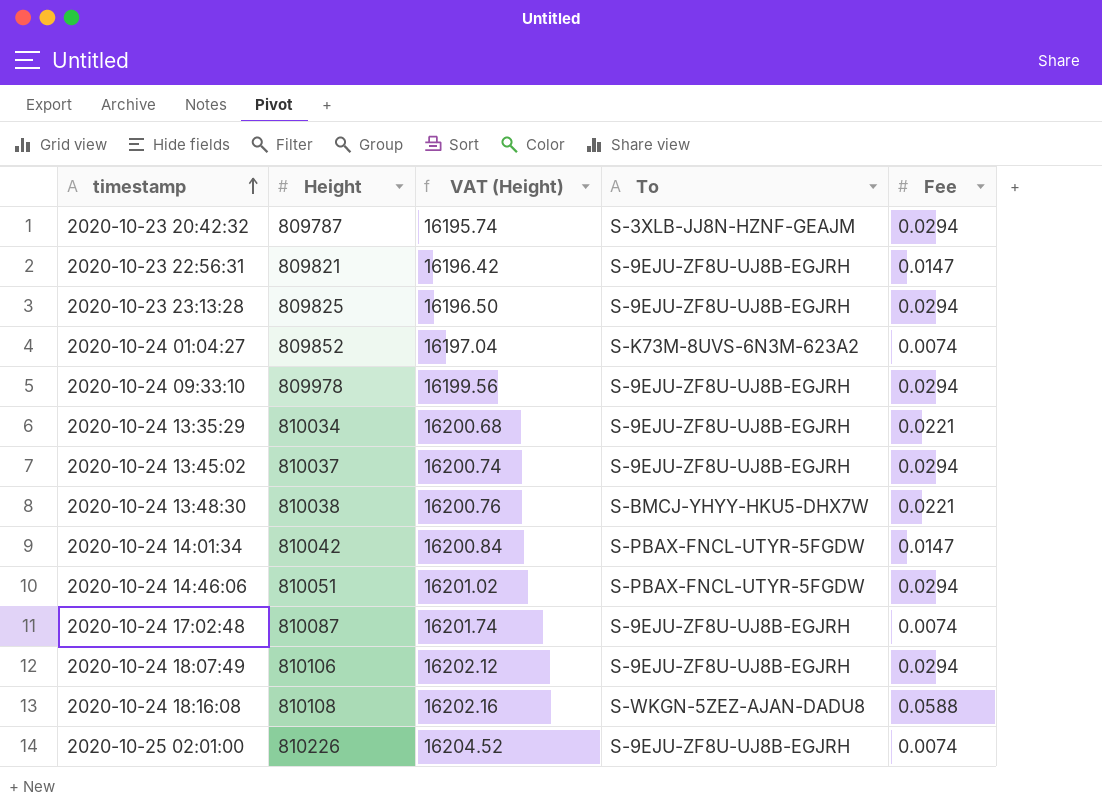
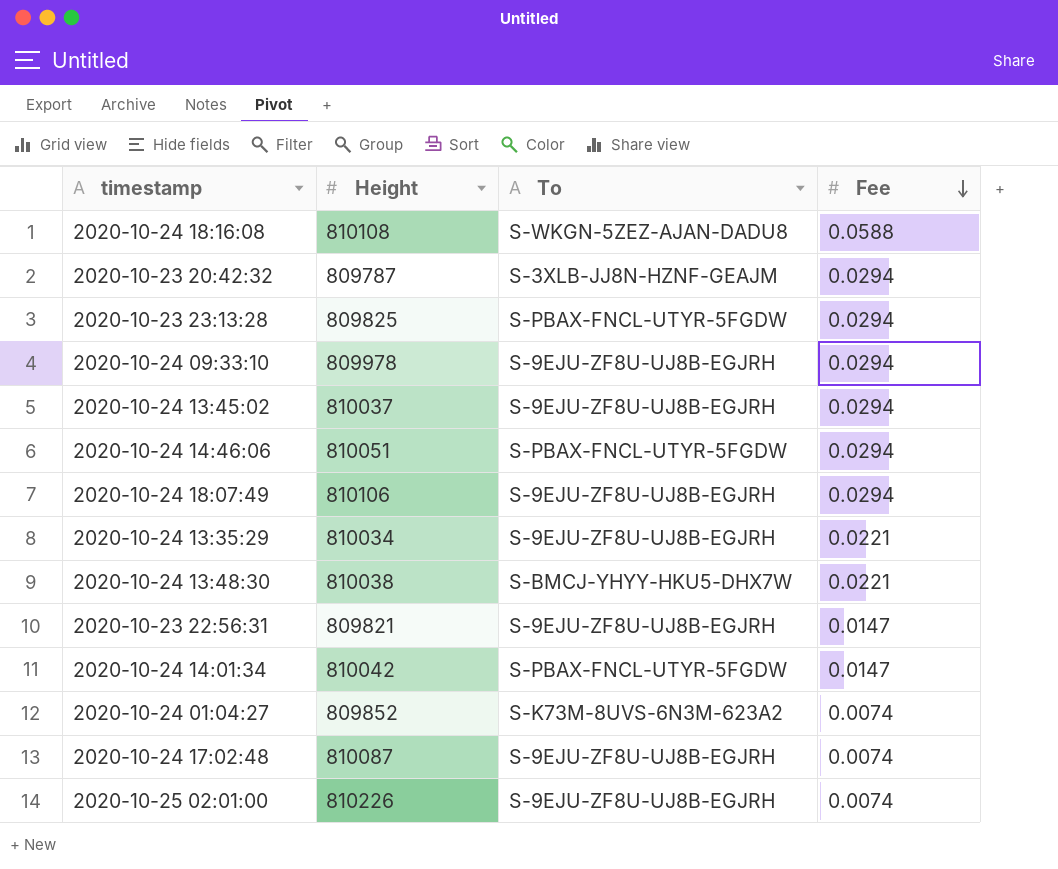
row order: timestamp ascending -> Fee descending
column VAT (Height) | formula: [Height] * 0.02 -> none
2020-10-23 23:13:28 | To: S-9EJU-ZF8U-UJ8B-EGJRH -> S-PBAX-FNCL-UTYR-5FGDW

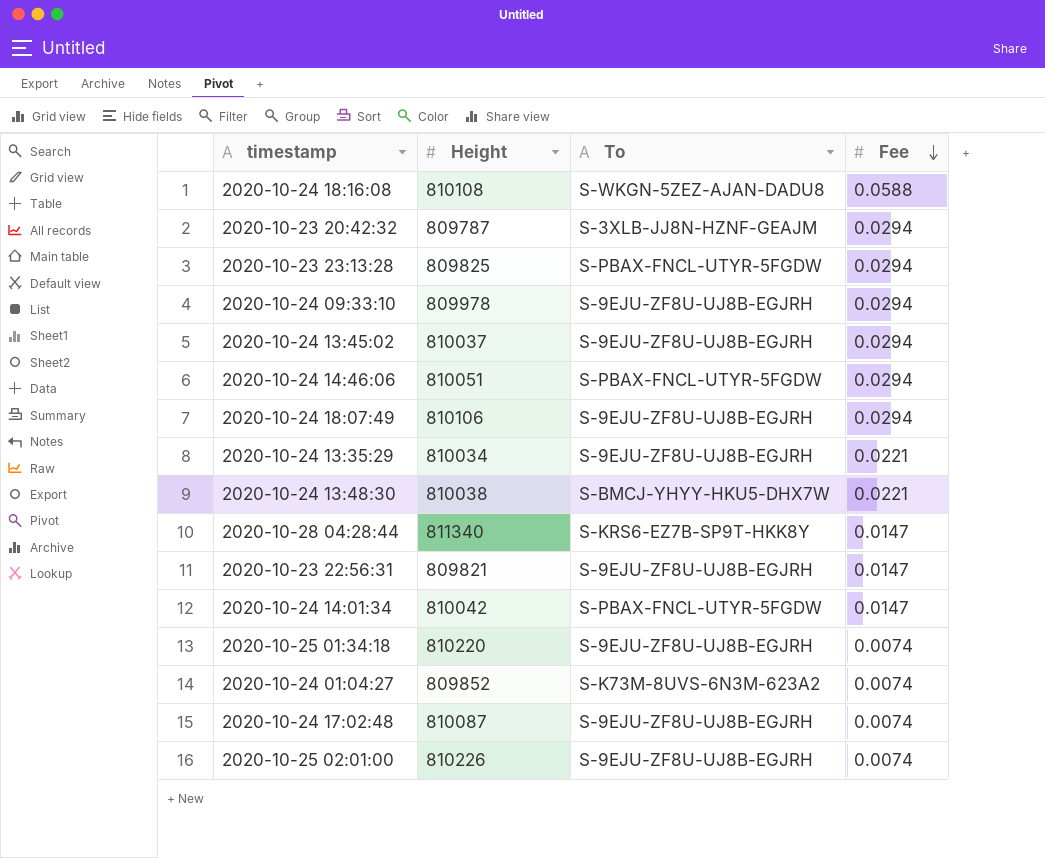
row 2020-10-28 04:28:44: none -> 811340 | S-KRS6-EZ7B-SP9T-HKK8Y | 0.0147
row 2020-10-25 01:34:18: none -> 810220 | S-9EJU-ZF8U-UJ8B-EGJRH | 0.0074

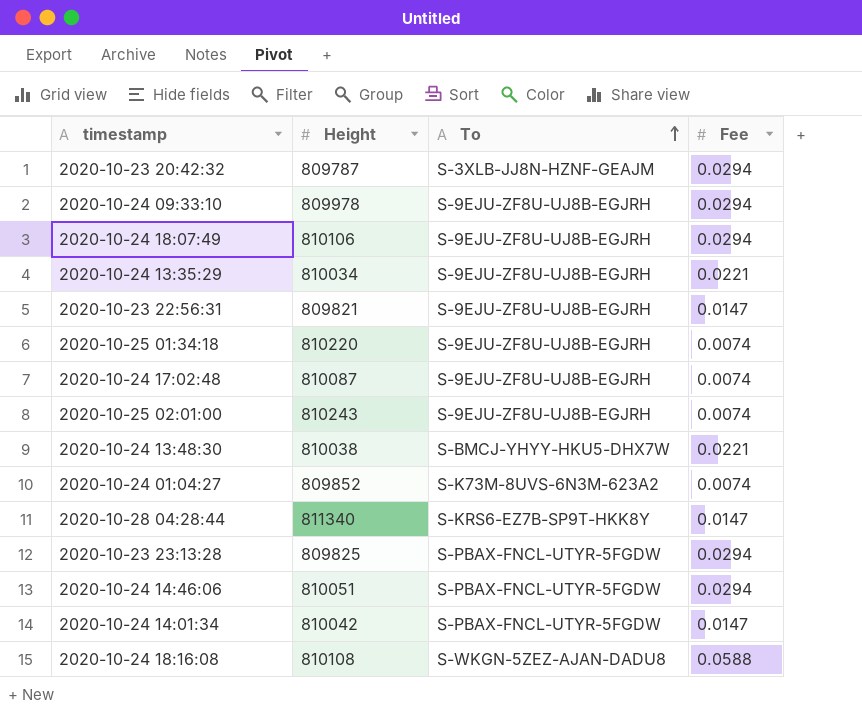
row order: Fee descending -> To ascending
row 2020-10-24 13:45:02: 810037 | S-9EJU-ZF8U-UJ8B-EGJRH | 0.0294 -> none
2020-10-25 02:01:00 | Height: 810226 -> 810243

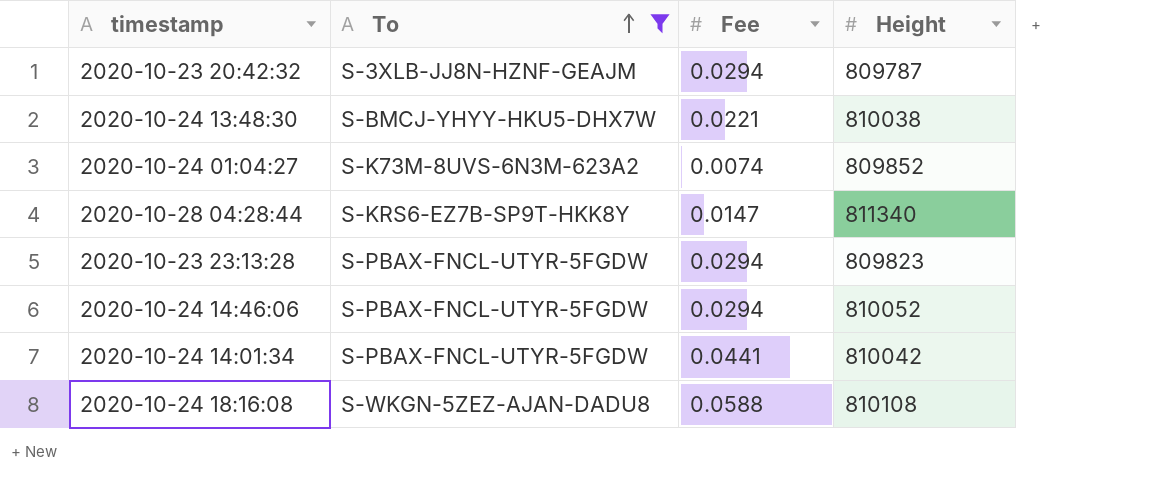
filter: none -> To != S-9EJU-ZF8U-UJ8B-EGJRH
column Height | position: 2 -> 4
2020-10-23 23:13:28 | Height: 809825 -> 809823
2020-10-24 14:46:06 | Height: 810051 -> 810052
2020-10-24 14:01:34 | Fee: 0.0147 -> 0.0441

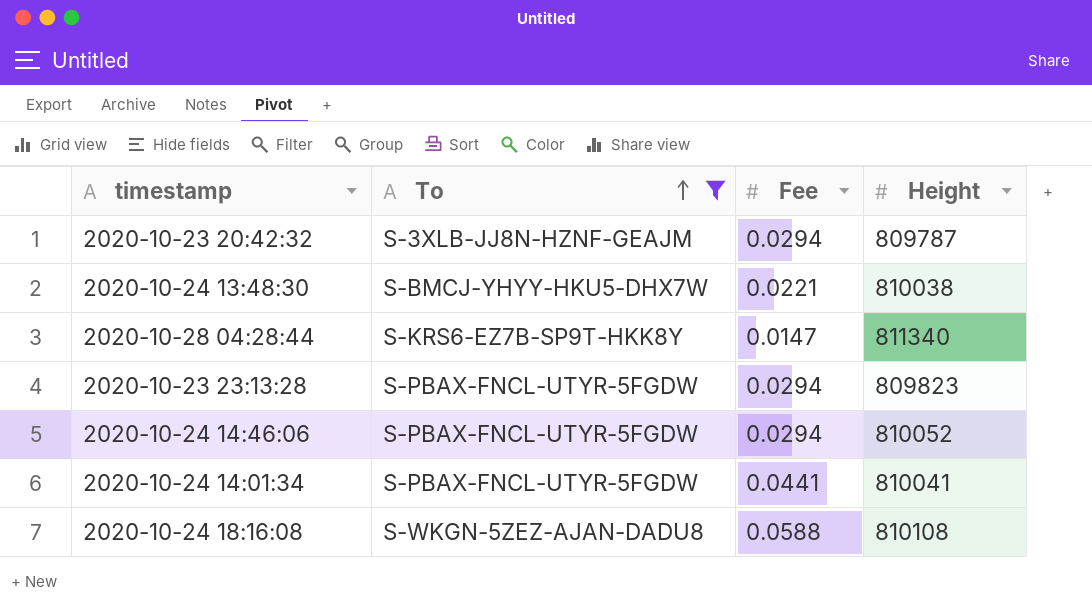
row 2020-10-24 01:04:27: S-K73M-8UVS-6N3M-623A2 | 0.0074 | 809852 -> none
2020-10-24 14:01:34 | Height: 810042 -> 810041

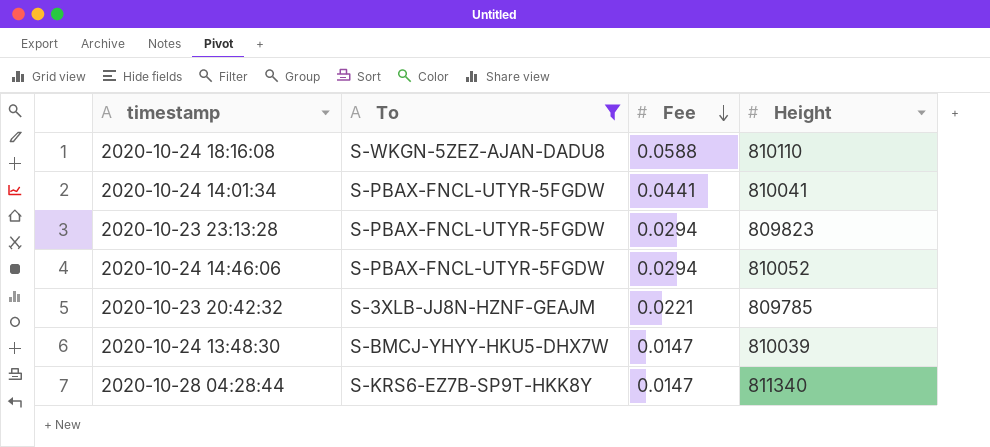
row order: To ascending -> Fee descending
2020-10-24 18:16:08 | Height: 810108 -> 810110
2020-10-23 20:42:32 | Fee: 0.0294 -> 0.0221
2020-10-23 20:42:32 | Height: 809787 -> 809785
2020-10-24 13:48:30 | Fee: 0.0221 -> 0.0147
2020-10-24 13:48:30 | Height: 810038 -> 810039

